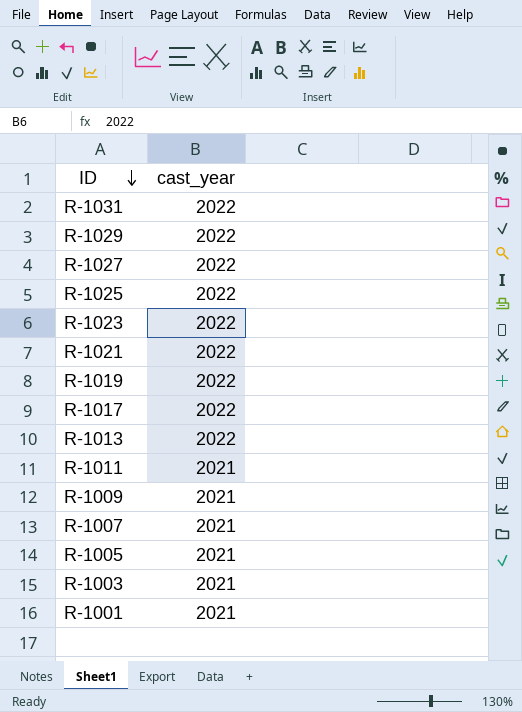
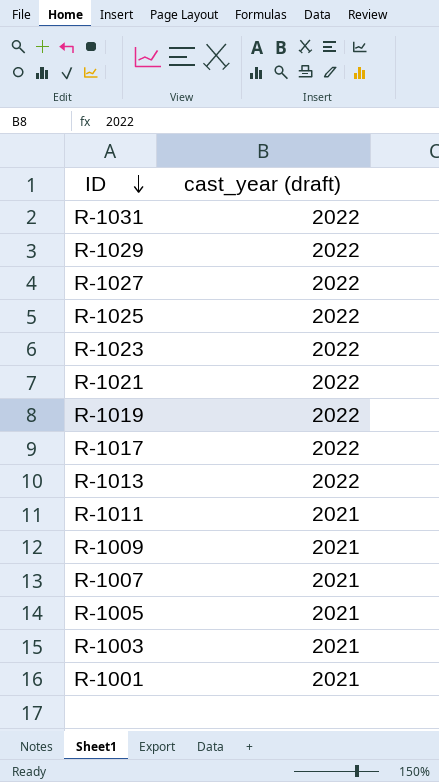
column name: cast_year -> cast_year (draft)

